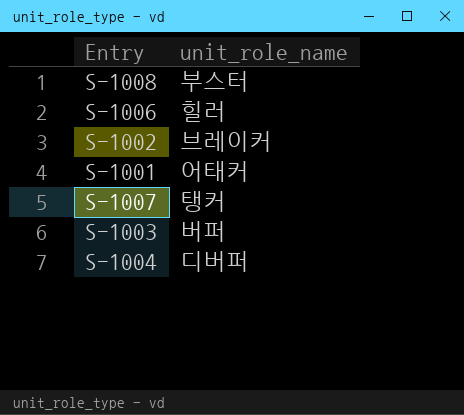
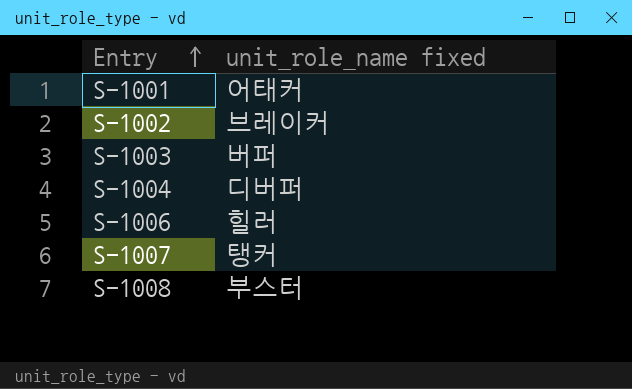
row order: none -> Entry ascending
column name: unit_role_name -> unit_role_name fixed

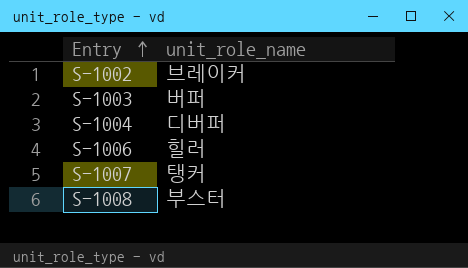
column name: unit_role_name fixed -> unit_role_name
row S-1001: 어태커 -> none

